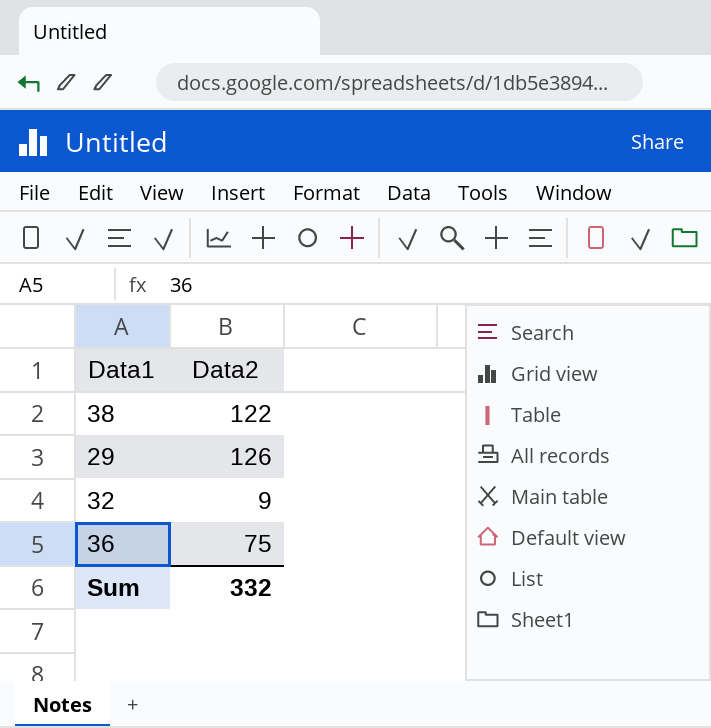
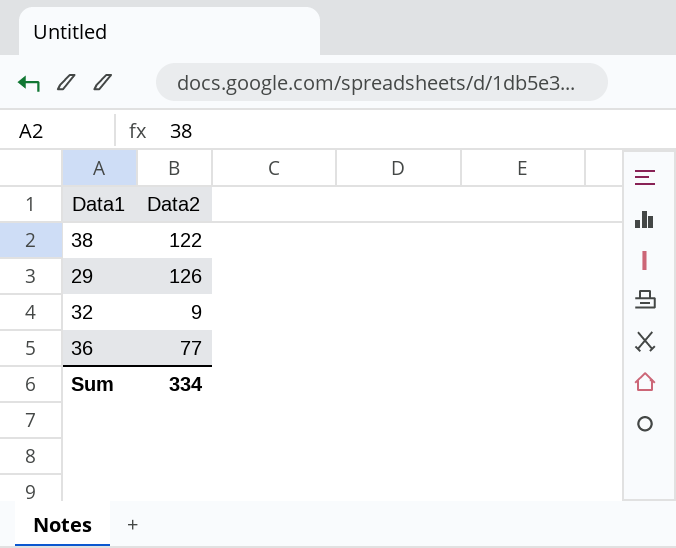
36 | Data2: 75 -> 77
Sum | Data2: 332 -> 334

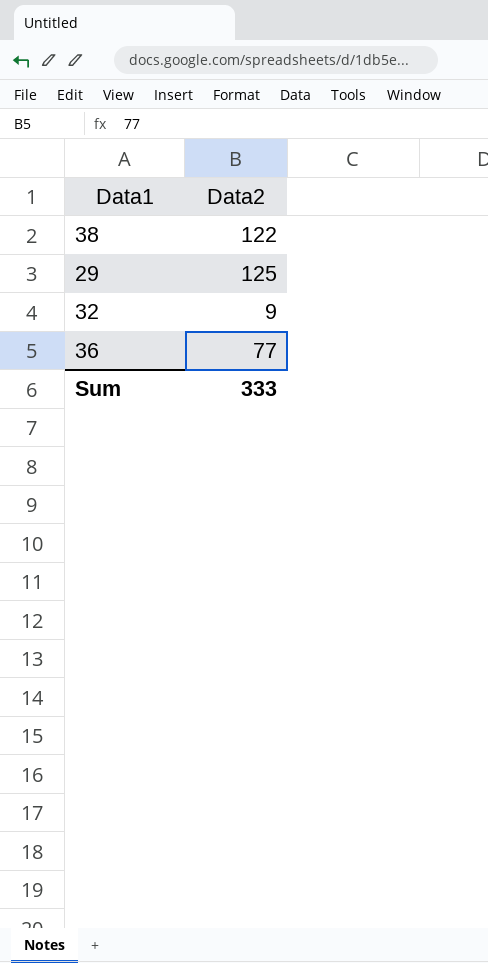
29 | Data2: 126 -> 125
Sum | Data2: 334 -> 333

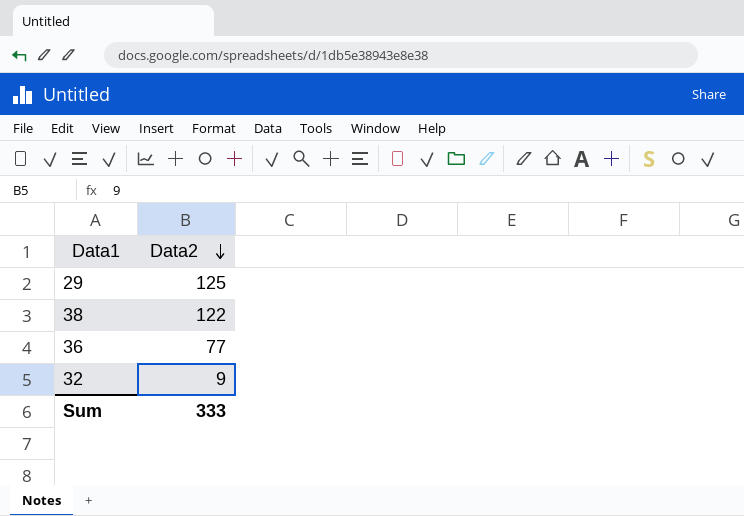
row order: none -> Data2 descending

